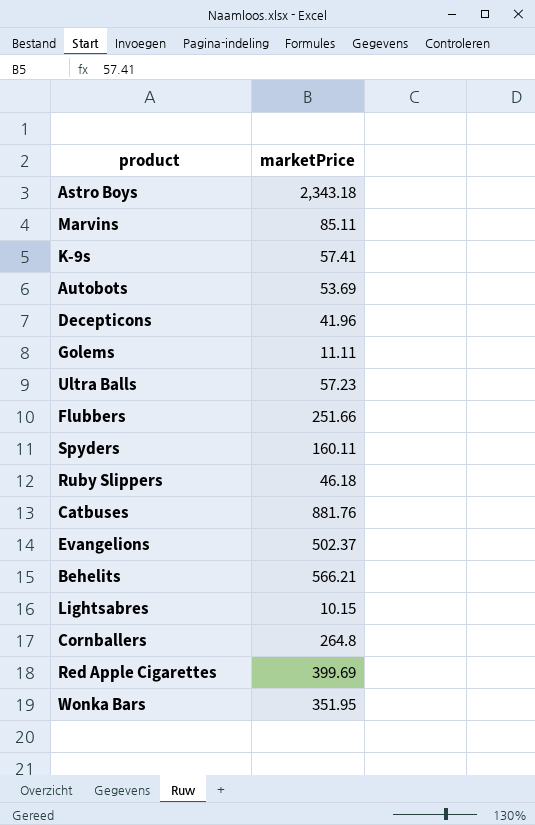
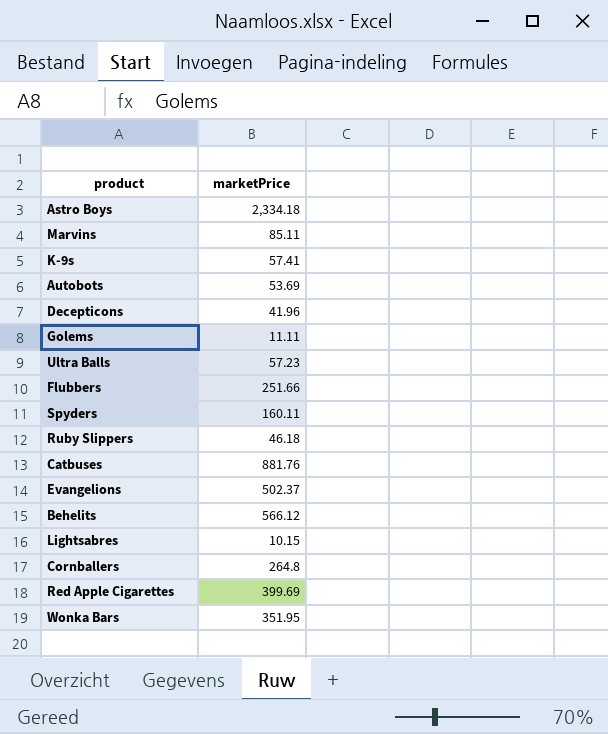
Astro Boys | marketPrice: 2,343.18 -> 2,334.18
Behelits | marketPrice: 566.21 -> 566.12

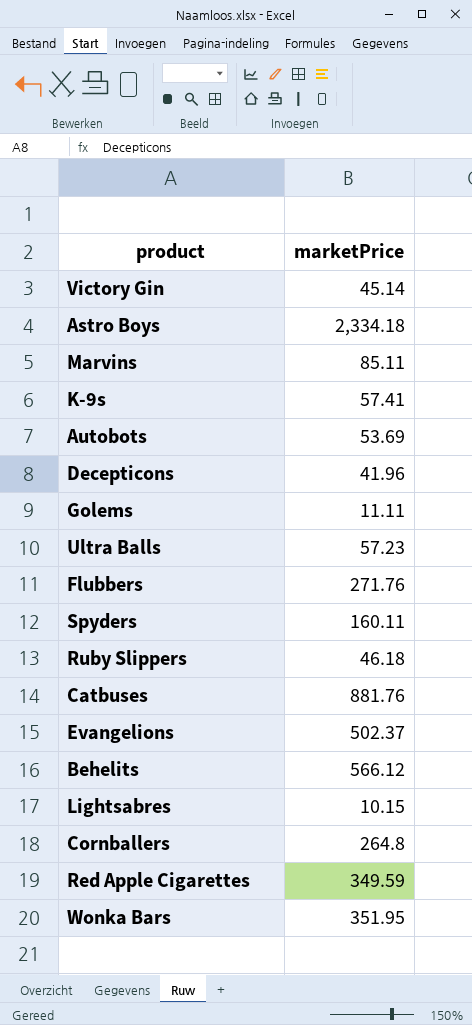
row Victory Gin: none -> 45.14
Flubbers | marketPrice: 251.66 -> 271.76
Red Apple Cigarettes | marketPrice: 399.69 -> 349.59

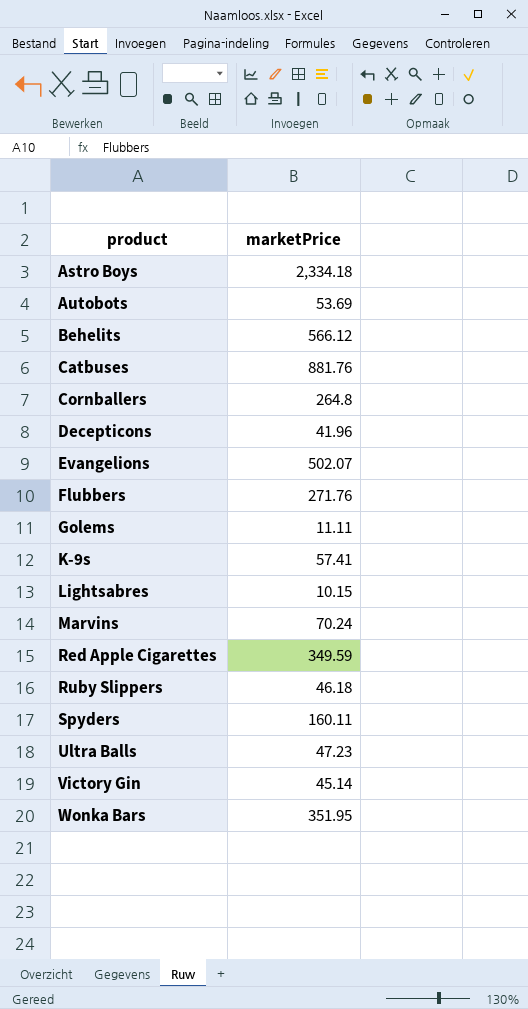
row order: none -> product ascending
Evangelions | marketPrice: 502.37 -> 502.07
Marvins | marketPrice: 85.11 -> 70.24
Ultra Balls | marketPrice: 57.23 -> 47.23

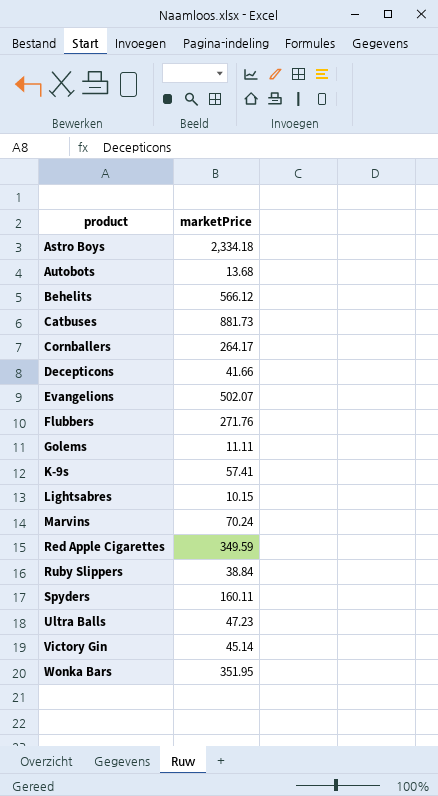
Autobots | marketPrice: 53.69 -> 13.68
Catbuses | marketPrice: 881.76 -> 881.73
Cornballers | marketPrice: 264.8 -> 264.17
Decepticons | marketPrice: 41.96 -> 41.66
Ruby Slippers | marketPrice: 46.18 -> 38.84

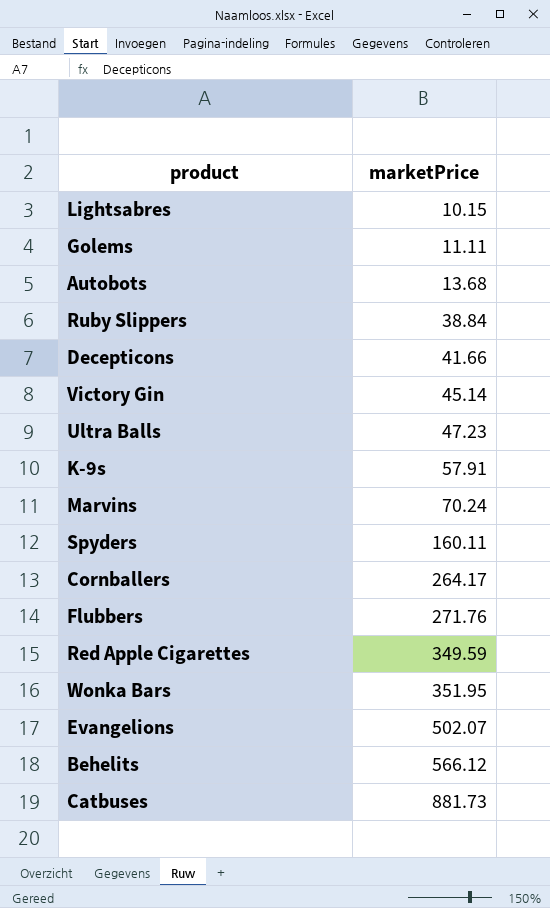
row order: product ascending -> marketPrice ascending
row Astro Boys: 2,334.18 -> none
K-9s | marketPrice: 57.41 -> 57.91

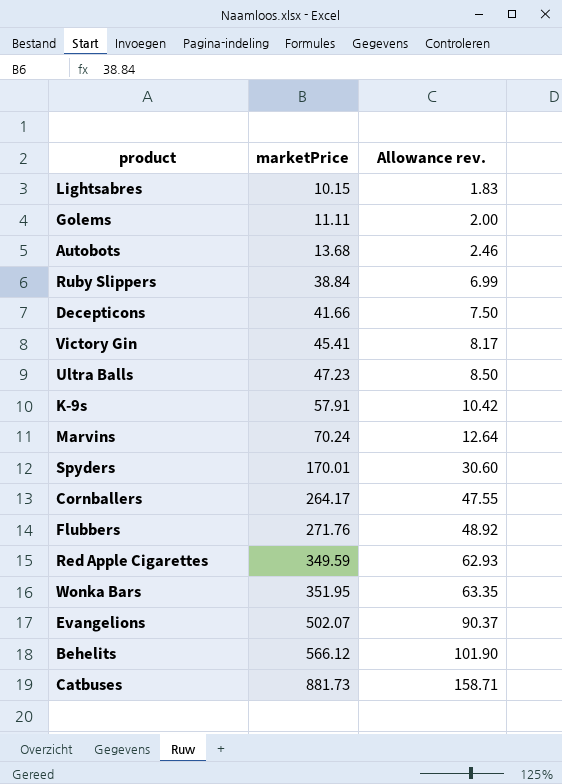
column Allowance rev. | formula: none -> [marketPrice] * 0.18
Victory Gin | marketPrice: 45.14 -> 45.41
Spyders | marketPrice: 160.11 -> 170.01

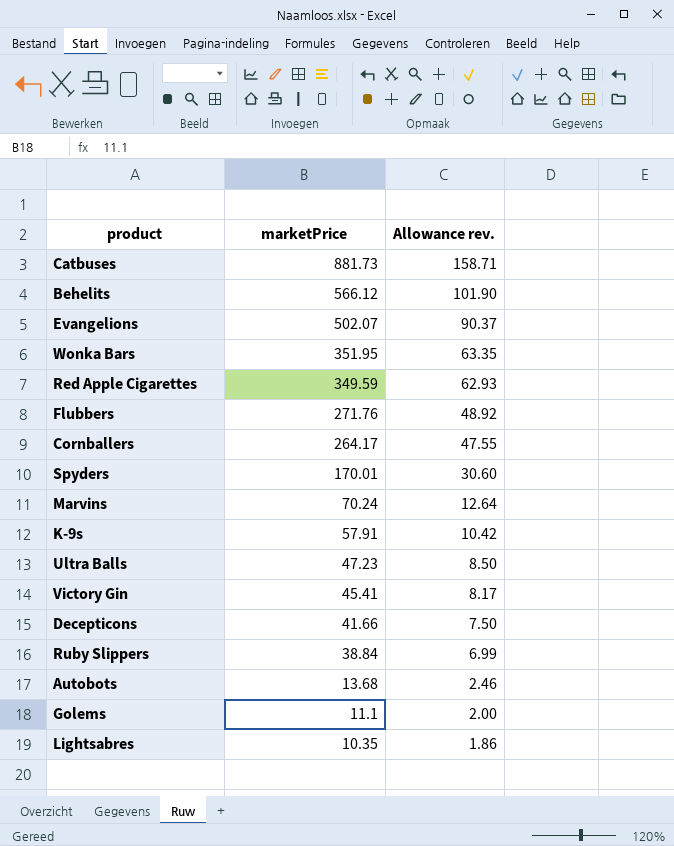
row order: marketPrice ascending -> marketPrice descending
Golems | marketPrice: 11.11 -> 11.1
Lightsabres | marketPrice: 10.15 -> 10.35
Lightsabres | Allowance rev.: 1.83 -> 1.86

